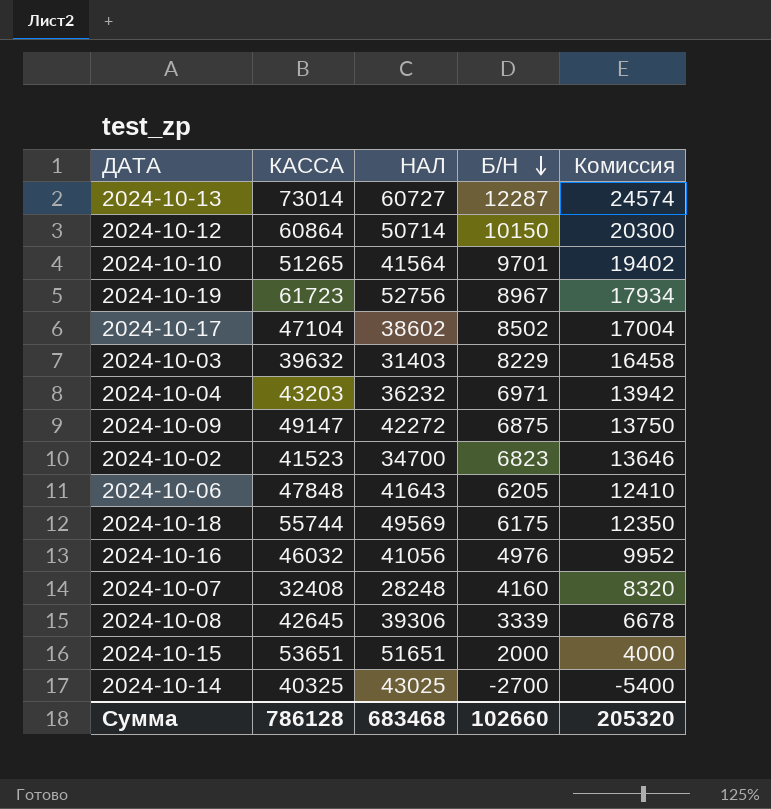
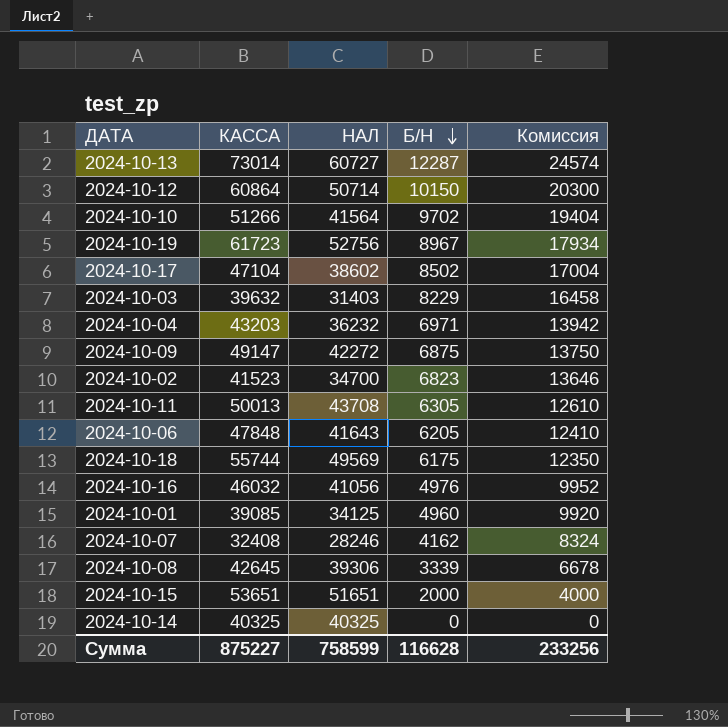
2024-10-10 | КАССА: 51265 -> 51266
2024-10-10 | Б/Н: 9701 -> 9702
2024-10-10 | Комиссия: 19402 -> 19404
row 2024-10-11: none -> 50013 | 43708 | 6305 | 12610
row 2024-10-01: none -> 39085 | 34125 | 4960 | 9920
2024-10-07 | НАЛ: 28248 -> 28246
2024-10-07 | Б/Н: 4160 -> 4162
2024-10-07 | Комиссия: 8320 -> 8324
2024-10-14 | НАЛ: 43025 -> 40325
2024-10-14 | Б/Н: -2700 -> 0
2024-10-14 | Комиссия: -5400 -> 0
Сумма | КАССА: 786128 -> 875227
Сумма | НАЛ: 683468 -> 758599
Сумма | Б/Н: 102660 -> 116628
Сумма | Комиссия: 205320 -> 233256

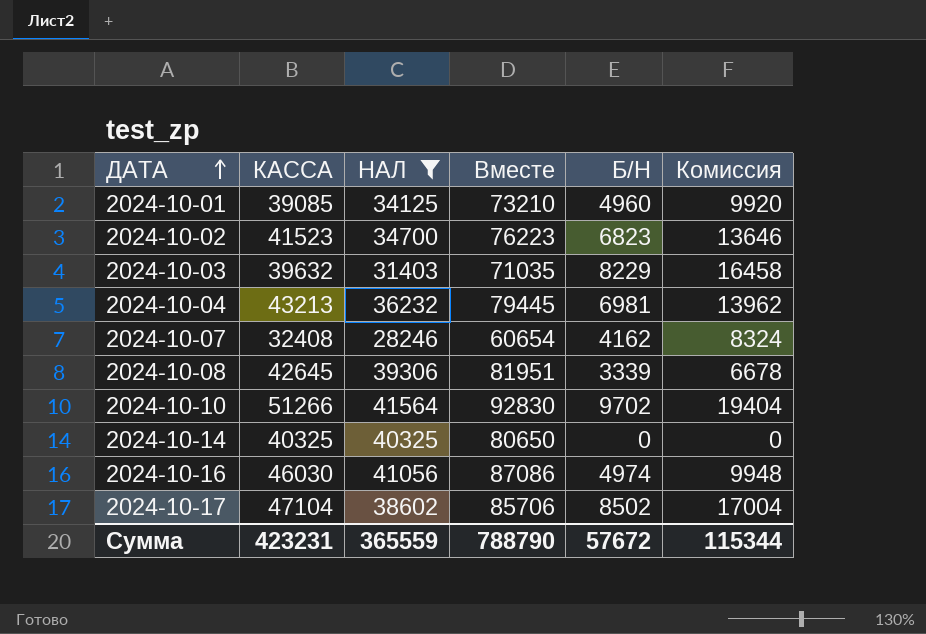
filter: none -> НАЛ <= 41564
row order: Б/Н descending -> ДАТА ascending
column Вместе | formula: none -> [КАССА] + [НАЛ]
2024-10-04 | КАССА: 43203 -> 43213
2024-10-04 | Б/Н: 6971 -> 6981
2024-10-04 | Комиссия: 13942 -> 13962
2024-10-16 | КАССА: 46032 -> 46030
2024-10-16 | Б/Н: 4976 -> 4974
2024-10-16 | Комиссия: 9952 -> 9948
Сумма | КАССА: 875227 -> 423231
Сумма | НАЛ: 758599 -> 365559
Сумма | Б/Н: 116628 -> 57672
Сумма | Комиссия: 233256 -> 115344

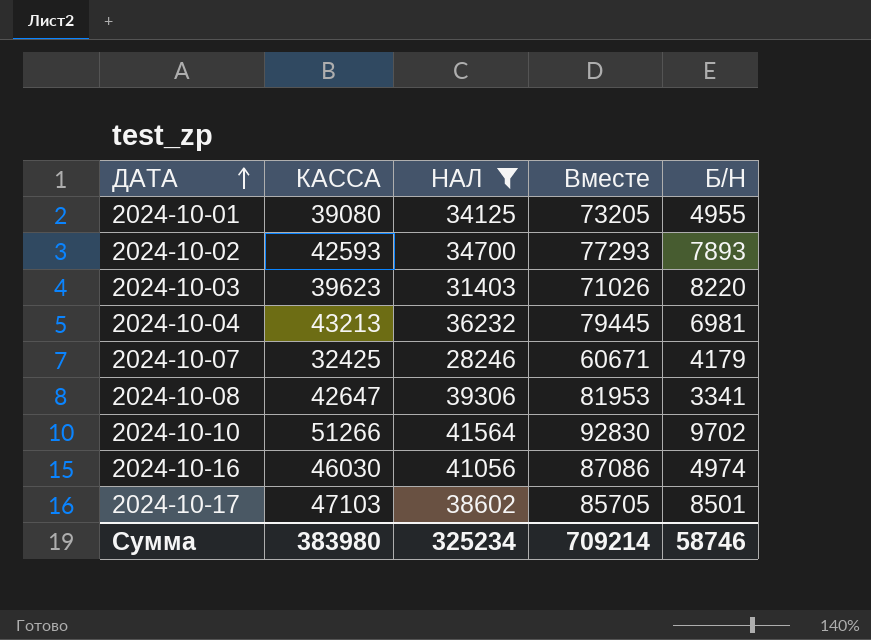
column Комиссия | formula: [Б/Н] * 2 -> none
row 2024-10-14: 40325 | 40325 | 80650 | 0 | 0 -> none
2024-10-01 | КАССА: 39085 -> 39080
2024-10-01 | Вместе: 73210 -> 73205
2024-10-01 | Б/Н: 4960 -> 4955
2024-10-02 | КАССА: 41523 -> 42593
2024-10-02 | Вместе: 76223 -> 77293
2024-10-02 | Б/Н: 6823 -> 7893
2024-10-03 | КАССА: 39632 -> 39623
2024-10-03 | Вместе: 71035 -> 71026
2024-10-03 | Б/Н: 8229 -> 8220
2024-10-07 | КАССА: 32408 -> 32425
2024-10-07 | Вместе: 60654 -> 60671
2024-10-07 | Б/Н: 4162 -> 4179
2024-10-08 | КАССА: 42645 -> 42647
2024-10-08 | Вместе: 81951 -> 81953
2024-10-08 | Б/Н: 3339 -> 3341
2024-10-17 | КАССА: 47104 -> 47103
2024-10-17 | Вместе: 85706 -> 85705
2024-10-17 | Б/Н: 8502 -> 8501
Сумма | КАССА: 423231 -> 383980
Сумма | НАЛ: 365559 -> 325234
Сумма | Вместе: 788790 -> 709214
Сумма | Б/Н: 57672 -> 58746

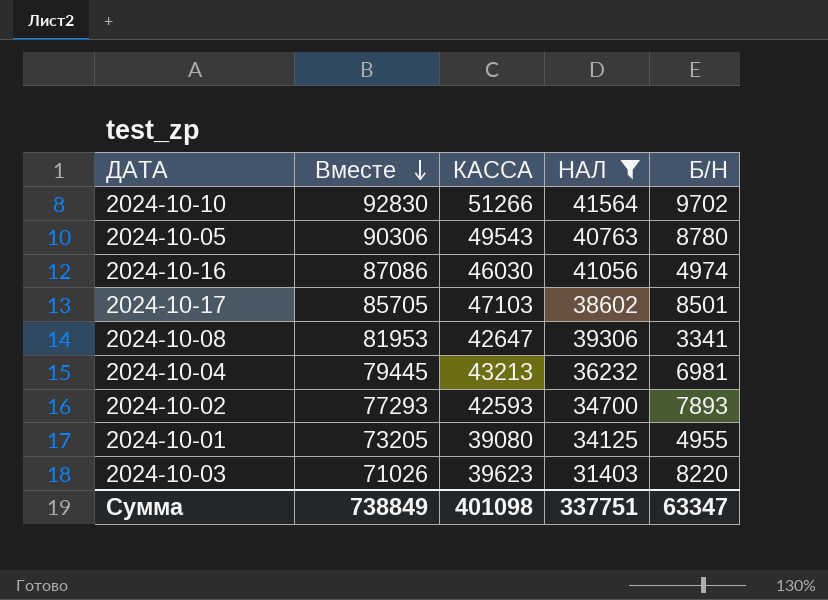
row order: ДАТА ascending -> Вместе descending
column Вместе | position: 4 -> 2
row 2024-10-07: 32425 | 28246 | 60671 | 4179 -> none
row 2024-10-05: none -> 90306 | 49543 | 40763 | 8780
Сумма | Вместе: 709214 -> 738849
Сумма | КАССА: 383980 -> 401098
Сумма | НАЛ: 325234 -> 337751
Сумма | Б/Н: 58746 -> 63347

